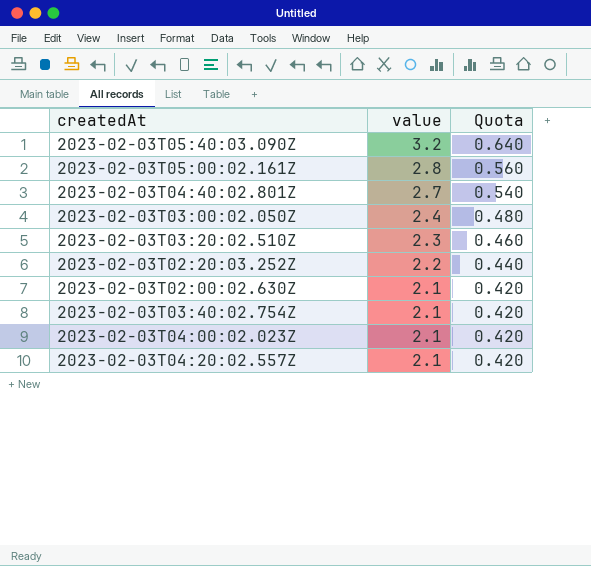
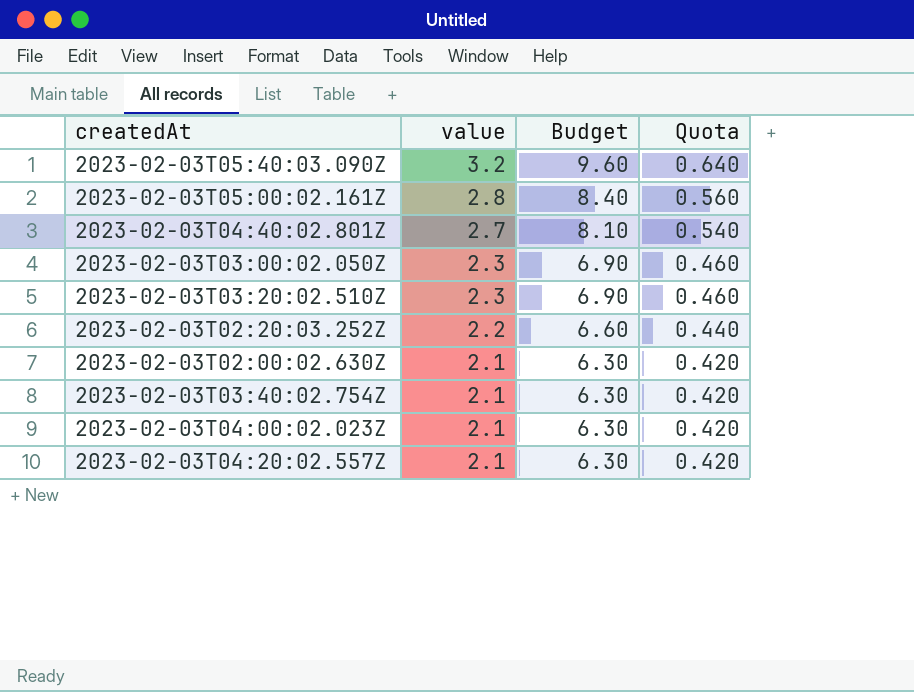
column Budget | formula: none -> [value] * 3
2023-02-03T03:00:02.050Z | value: 2.4 -> 2.3
2023-02-03T03:00:02.050Z | Quota: 0.480 -> 0.460

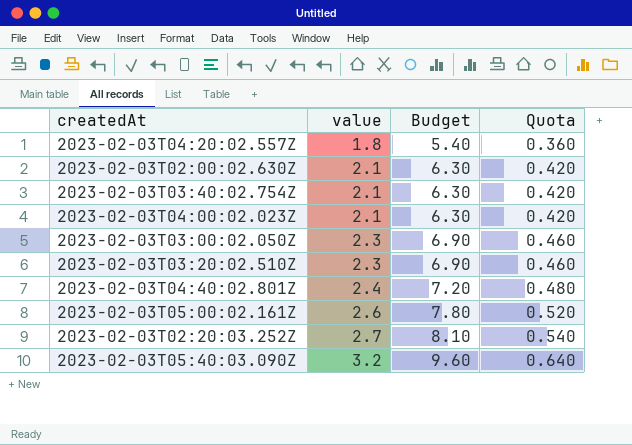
row order: value descending -> value ascending
2023-02-03T04:20:02.557Z | value: 2.1 -> 1.8
2023-02-03T04:20:02.557Z | Budget: 6.30 -> 5.40
2023-02-03T04:20:02.557Z | Quota: 0.420 -> 0.360
2023-02-03T04:40:02.801Z | value: 2.7 -> 2.4
2023-02-03T04:40:02.801Z | Budget: 8.10 -> 7.20
2023-02-03T04:40:02.801Z | Quota: 0.540 -> 0.480
2023-02-03T05:00:02.161Z | value: 2.8 -> 2.6
2023-02-03T05:00:02.161Z | Budget: 8.40 -> 7.80
2023-02-03T05:00:02.161Z | Quota: 0.560 -> 0.520
2023-02-03T02:20:03.252Z | value: 2.2 -> 2.7
2023-02-03T02:20:03.252Z | Budget: 6.60 -> 8.10
2023-02-03T02:20:03.252Z | Quota: 0.440 -> 0.540

